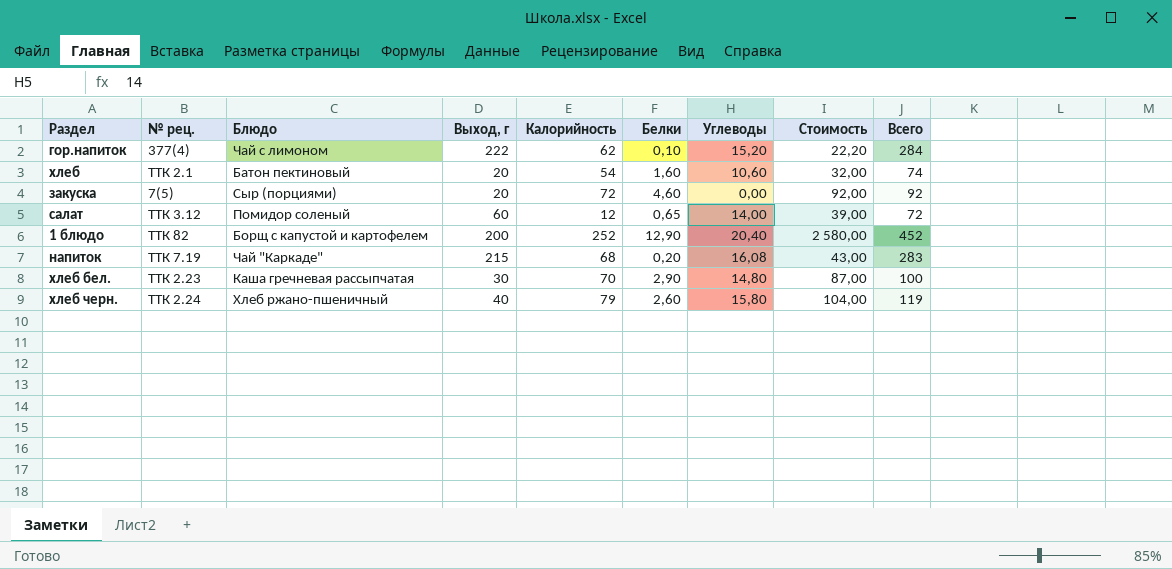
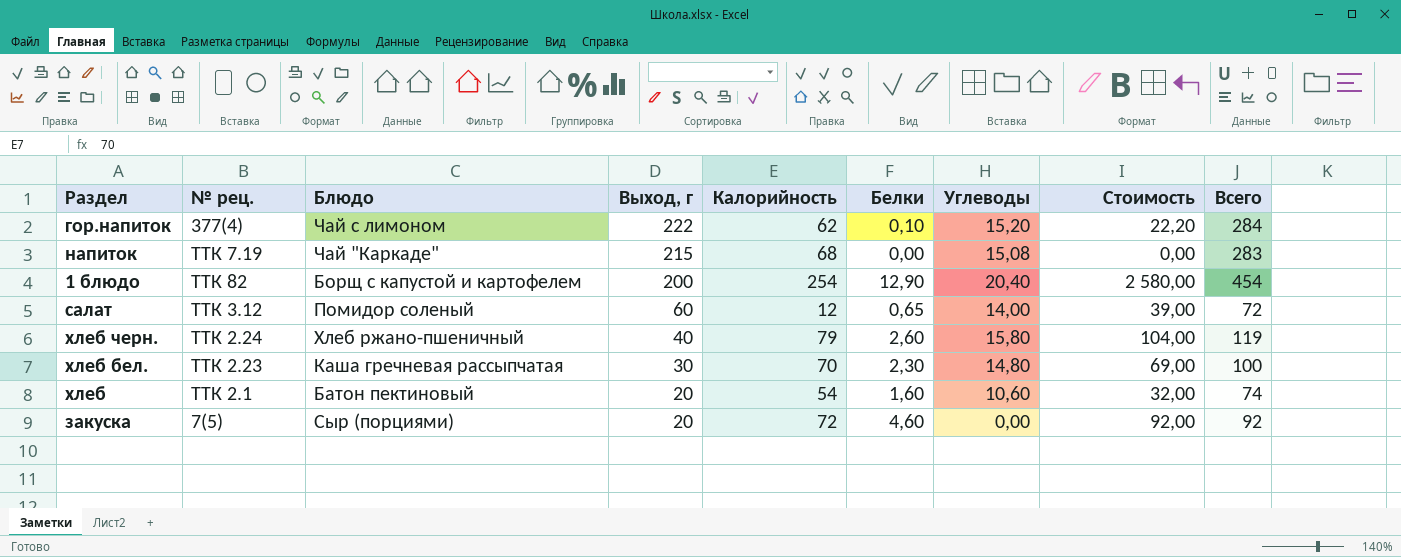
row order: none -> Выход, г descending
напиток | Белки: 0,20 -> 0,00
напиток | Углеводы: 16,08 -> 15,08
напиток | Стоимость: 43,00 -> 0,00
1 блюдо | Калорийность: 252 -> 254
1 блюдо | Всего: 452 -> 454
хлеб бел. | Белки: 2,90 -> 2,30
хлеб бел. | Стоимость: 87,00 -> 69,00

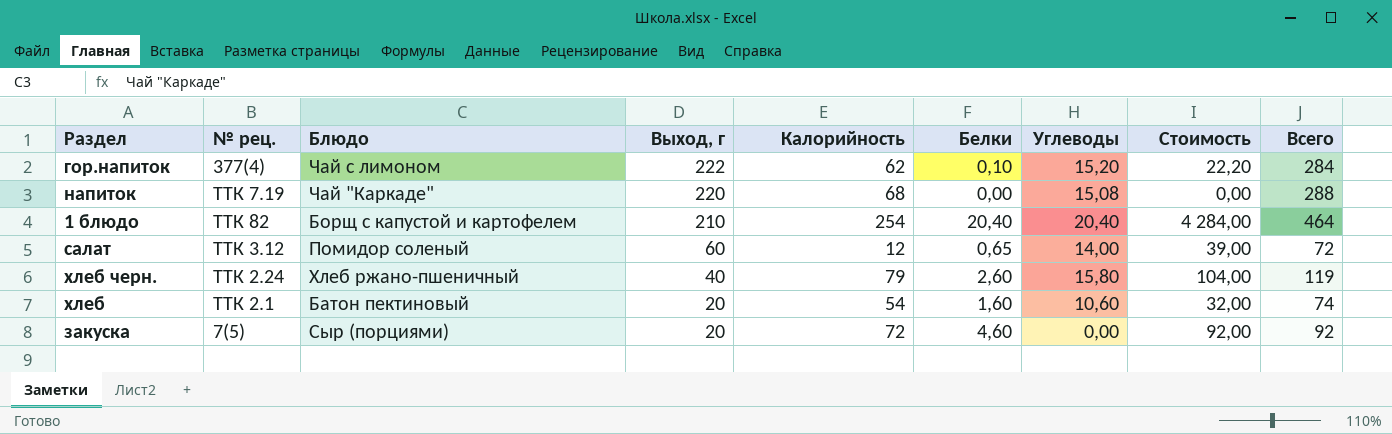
row хлеб бел.: ТТК 2.23 | Каша гречневая рассыпчатая | 30 | 70 | 2,30 | 14,80 | 69,00 | 100 -> none
напиток | Выход, г: 215 -> 220
напиток | Всего: 283 -> 288
1 блюдо | Выход, г: 200 -> 210
1 блюдо | Белки: 12,90 -> 20,40
1 блюдо | Стоимость: 2 580,00 -> 4 284,00
1 блюдо | Всего: 454 -> 464

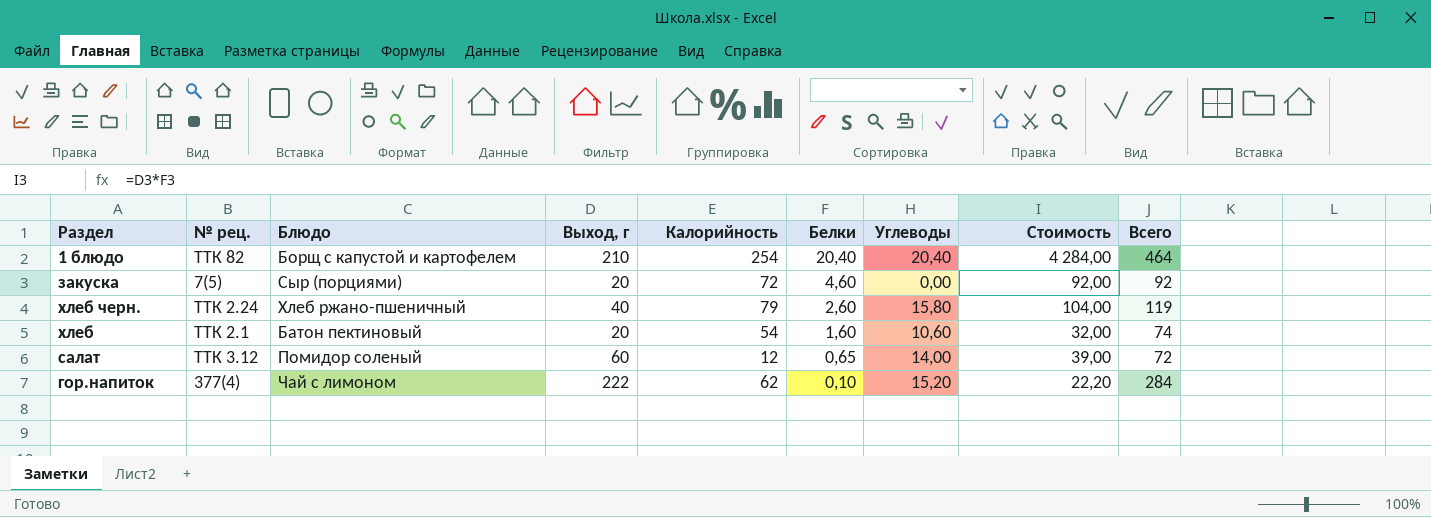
row order: Выход, г descending -> Белки descending
row напиток: ТТК 7.19 | Чай "Каркаде" | 220 | 68 | 0,00 | 15,08 | 0,00 | 288 -> none

